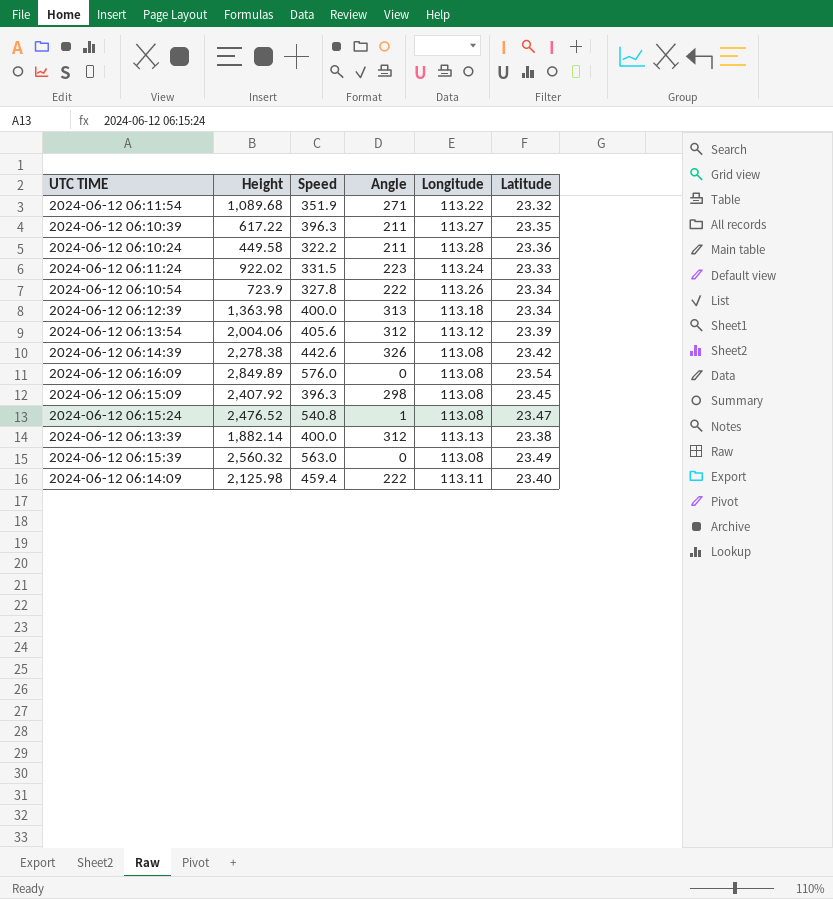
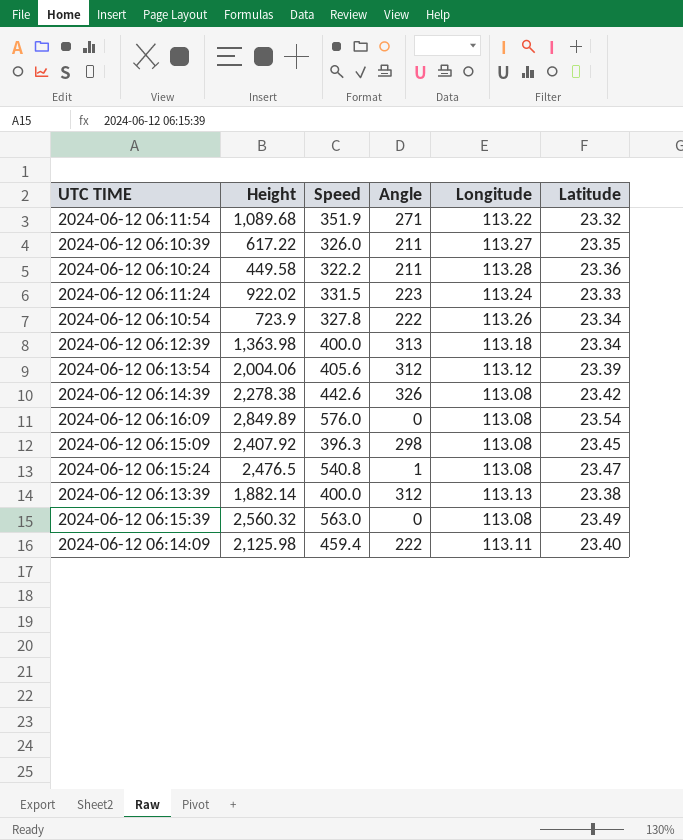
2024-06-12 06:10:39 | Speed: 396.3 -> 326.0
2024-06-12 06:15:24 | Height: 2,476.52 -> 2,476.5

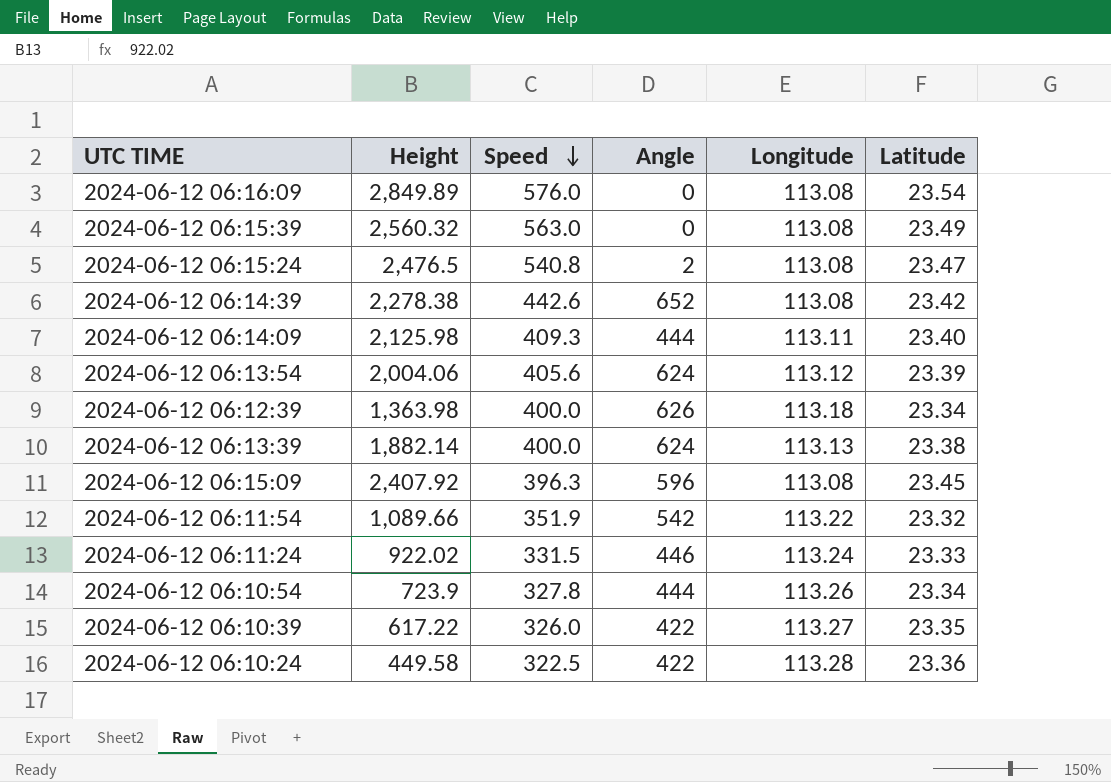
row order: none -> Speed descending
2024-06-12 06:15:24 | Angle: 1 -> 2
2024-06-12 06:14:39 | Angle: 326 -> 652
2024-06-12 06:14:09 | Speed: 459.4 -> 409.3
2024-06-12 06:14:09 | Angle: 222 -> 444
2024-06-12 06:13:54 | Angle: 312 -> 624
2024-06-12 06:12:39 | Angle: 313 -> 626
2024-06-12 06:13:39 | Angle: 312 -> 624
2024-06-12 06:15:09 | Angle: 298 -> 596
2024-06-12 06:11:54 | Height: 1,089.68 -> 1,089.66
2024-06-12 06:11:54 | Angle: 271 -> 542
2024-06-12 06:11:24 | Angle: 223 -> 446
2024-06-12 06:10:54 | Angle: 222 -> 444
2024-06-12 06:10:39 | Angle: 211 -> 422
2024-06-12 06:10:24 | Speed: 322.2 -> 322.5
2024-06-12 06:10:24 | Angle: 211 -> 422

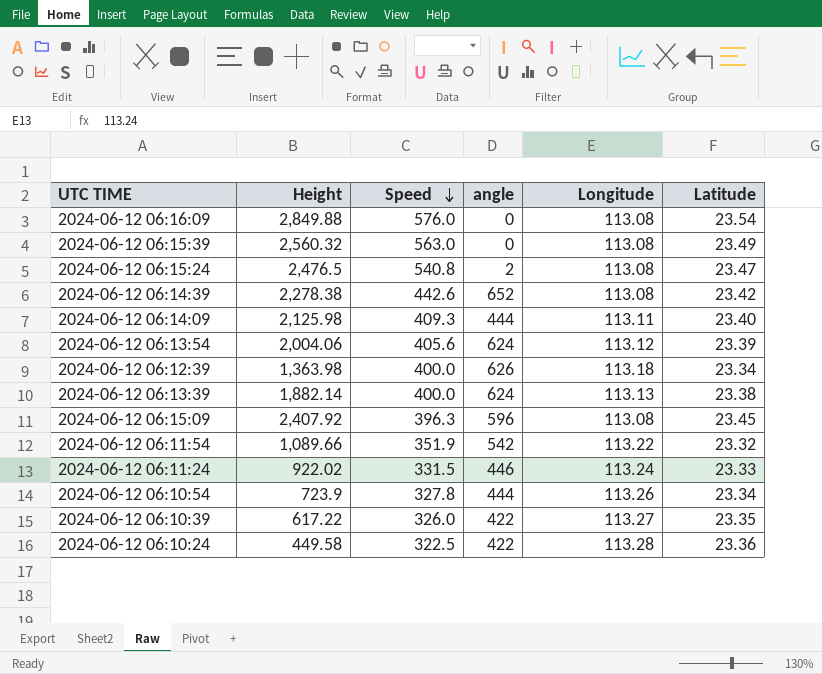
column name: Angle -> angle
2024-06-12 06:16:09 | Height: 2,849.89 -> 2,849.88

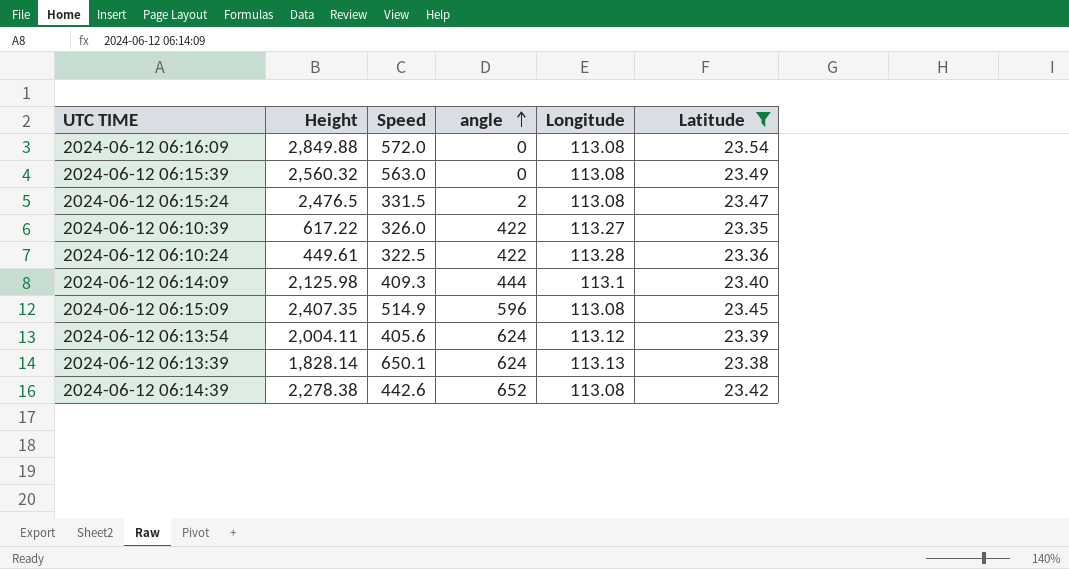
filter: none -> Latitude >= 23.35
row order: Speed descending -> angle ascending
2024-06-12 06:16:09 | Speed: 576.0 -> 572.0
2024-06-12 06:15:24 | Speed: 540.8 -> 331.5
2024-06-12 06:10:24 | Height: 449.58 -> 449.61
2024-06-12 06:14:09 | Longitude: 113.11 -> 113.1
2024-06-12 06:15:09 | Height: 2,407.92 -> 2,407.35
2024-06-12 06:15:09 | Speed: 396.3 -> 514.9
2024-06-12 06:13:54 | Height: 2,004.06 -> 2,004.11
2024-06-12 06:13:39 | Height: 1,882.14 -> 1,828.14
2024-06-12 06:13:39 | Speed: 400.0 -> 650.1

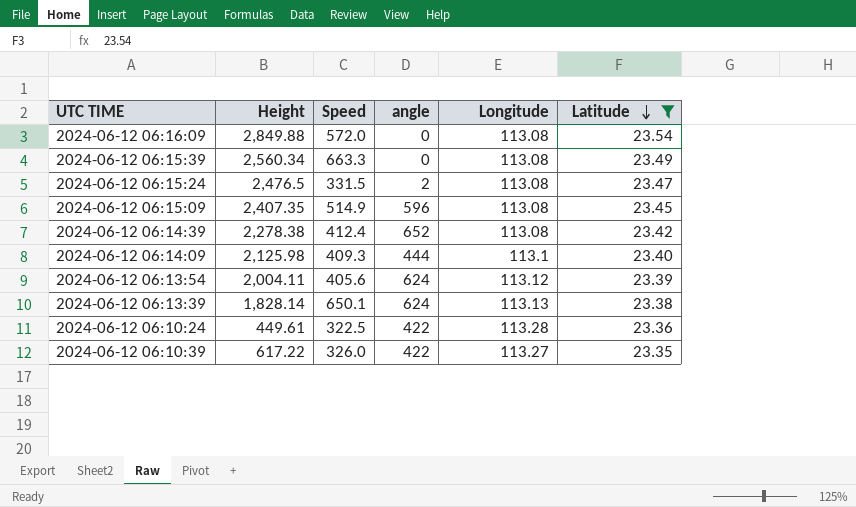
row order: angle ascending -> Latitude descending
2024-06-12 06:15:39 | Height: 2,560.32 -> 2,560.34
2024-06-12 06:15:39 | Speed: 563.0 -> 663.3
2024-06-12 06:14:39 | Speed: 442.6 -> 412.4

